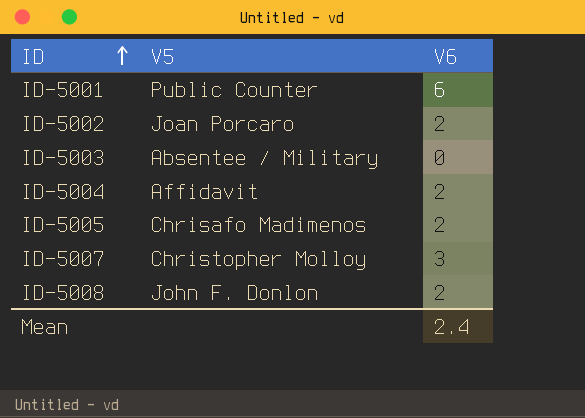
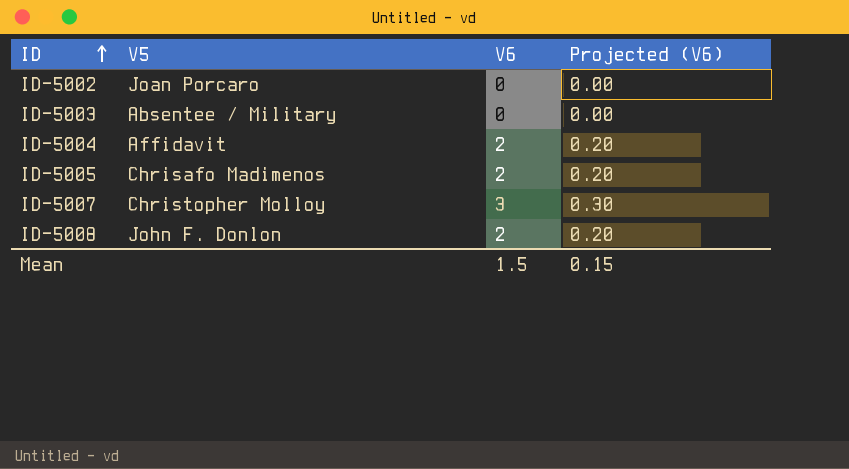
column Projected (V6) | formula: none -> [V6] * 0.1
row ID-5001: Public Counter | 6 -> none
ID-5002 | V6: 2 -> 0
Mean | V6: 2.4 -> 1.5

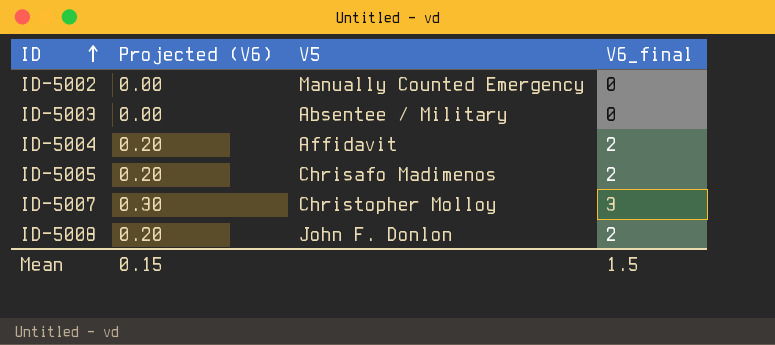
column Projected (V6) | position: 4 -> 2
column name: V6 -> V6_final
ID-5002 | V5: Joan Porcaro -> Manually Counted Emergency

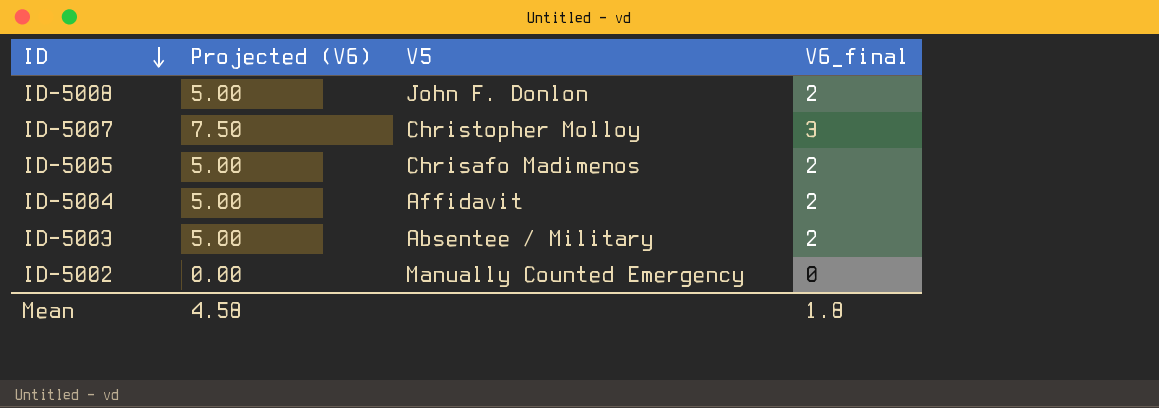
row order: ID ascending -> ID descending
column Projected (V6) | formula: [V6_final] * 0.1 -> [V6_final] * 2.5
ID-5003 | V6_final: 0 -> 2
Mean | Projected (V6): 0.15 -> 4.58
Mean | V6_final: 1.5 -> 1.8

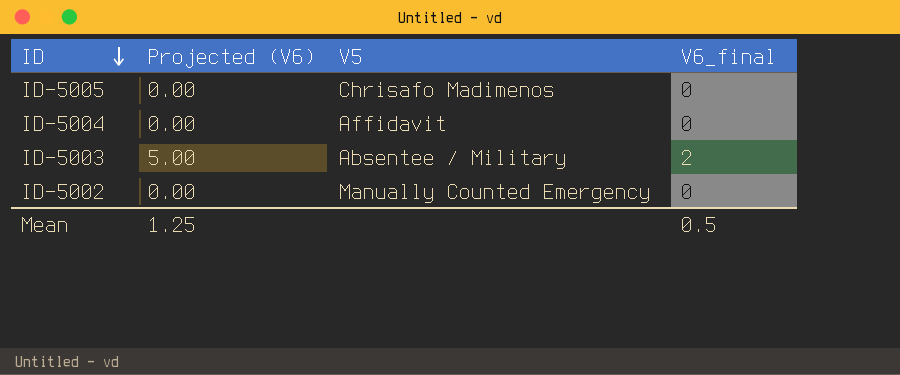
row ID-5008: 5.00 | John F. Donlon | 2 -> none
row ID-5007: 7.50 | Christopher Molloy | 3 -> none
ID-5005 | Projected (V6): 5.00 -> 0.00
ID-5005 | V6_final: 2 -> 0
ID-5004 | Projected (V6): 5.00 -> 0.00
ID-5004 | V6_final: 2 -> 0
Mean | Projected (V6): 4.58 -> 1.25
Mean | V6_final: 1.8 -> 0.5

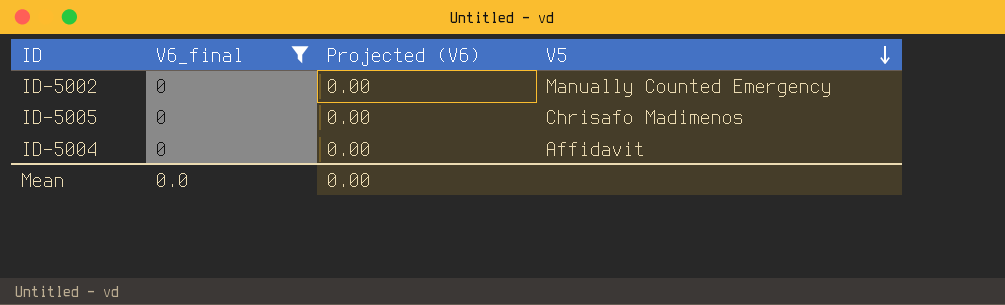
filter: none -> V6_final = 0
row order: ID descending -> V5 descending
column V6_final | position: 4 -> 2
Mean | V6_final: 0.5 -> 0.0
Mean | Projected (V6): 1.25 -> 0.00

